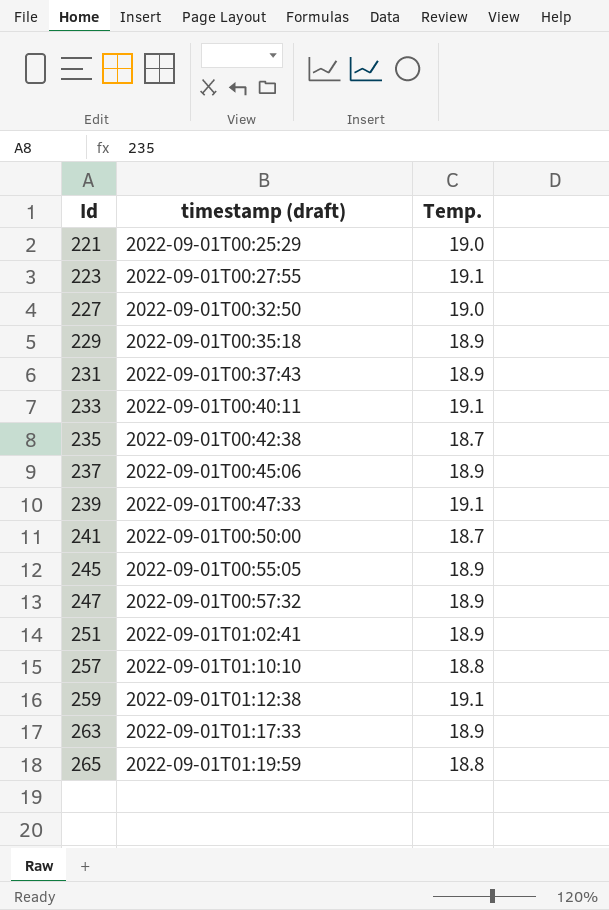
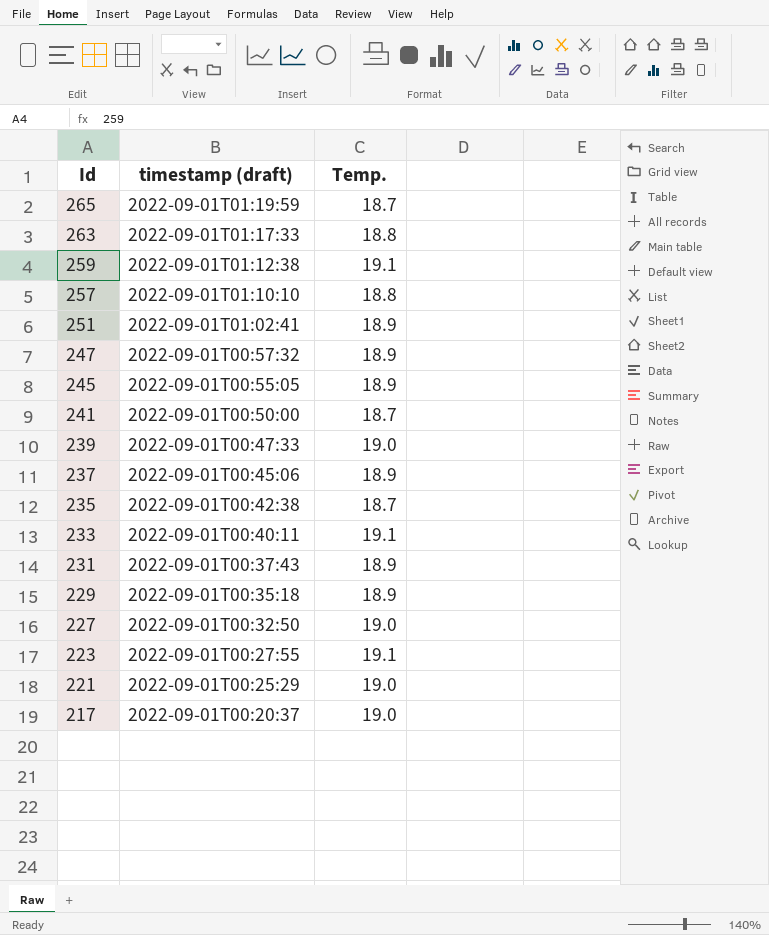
row order: Id ascending -> Id descending
265 | Temp.: 18.8 -> 18.7
263 | Temp.: 18.9 -> 18.8
239 | Temp.: 19.1 -> 19.0
row 217: none -> 2022-09-01T00:20:37 | 19.0

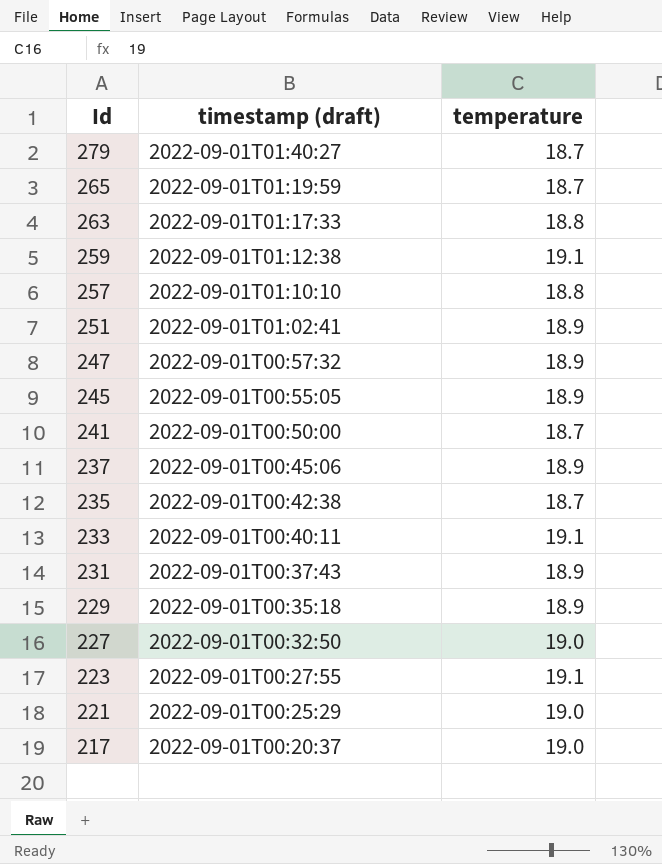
column name: Temp. -> temperature
row 239: 2022-09-01T00:47:33 | 19.0 -> none
row 279: none -> 2022-09-01T01:40:27 | 18.7

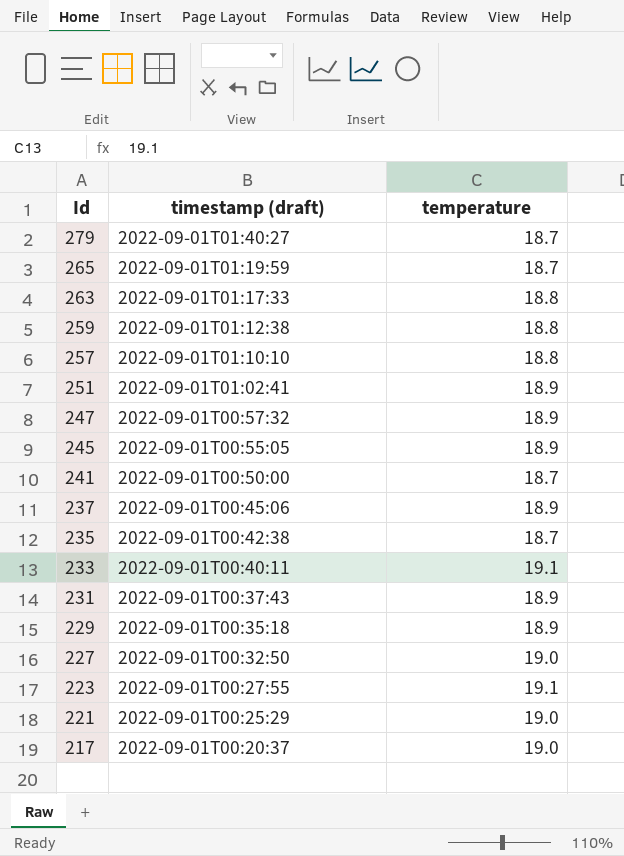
259 | temperature: 19.1 -> 18.8

